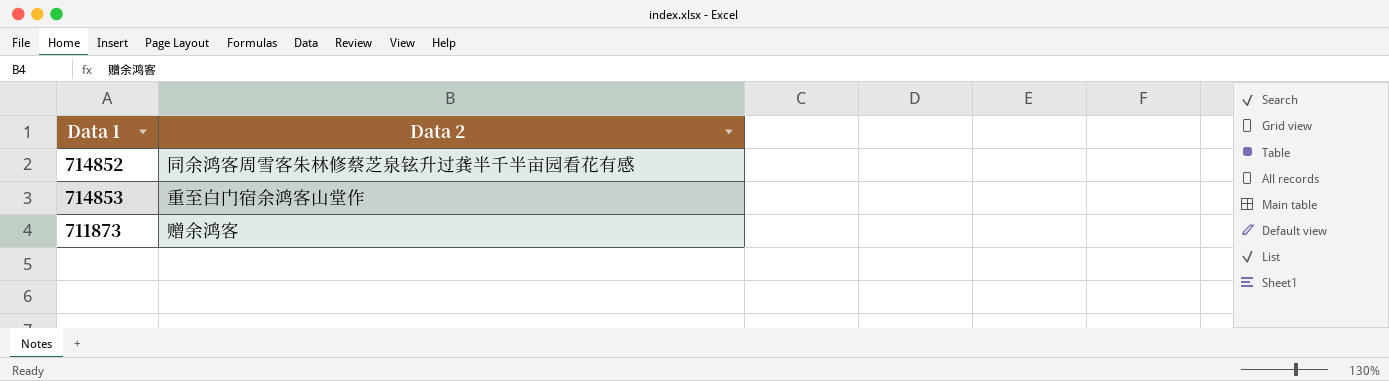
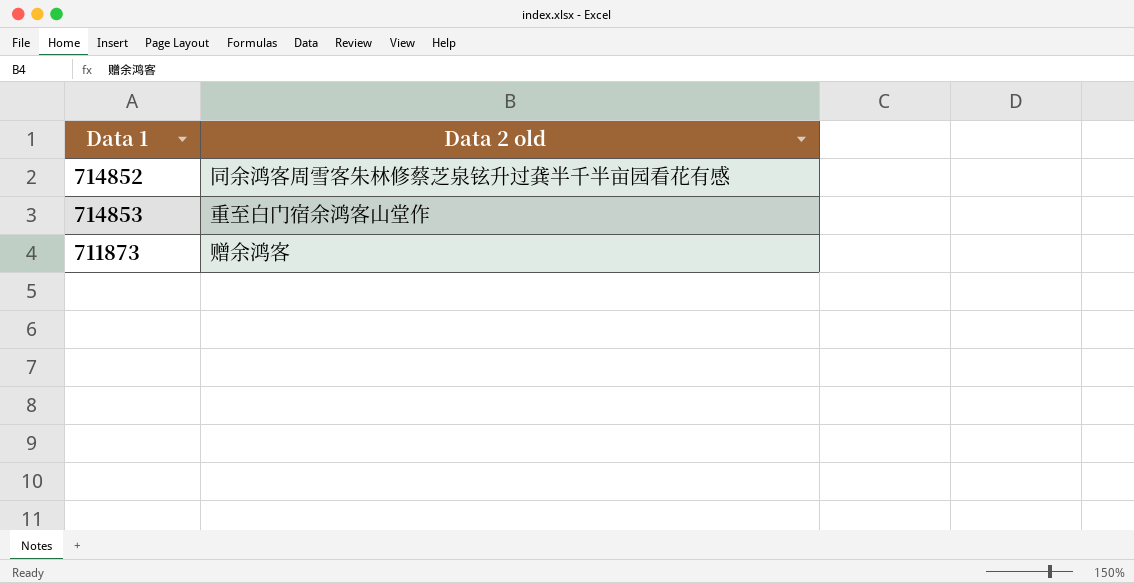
column name: Data 2 -> Data 2 old

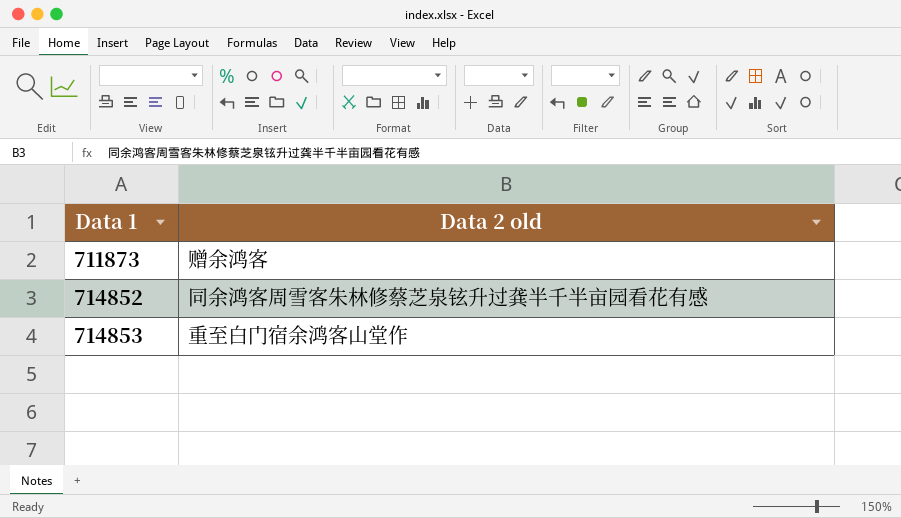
row order: none -> Data 1 ascending

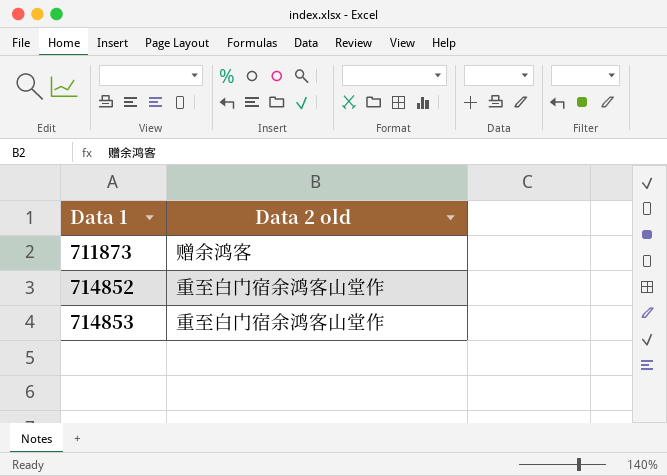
714852 | Data 2 old: 同余鸿客周雪客朱林修蔡芝泉铉升过龚半千半亩园看花有感 -> 重至白门宿余鸿客山堂作

